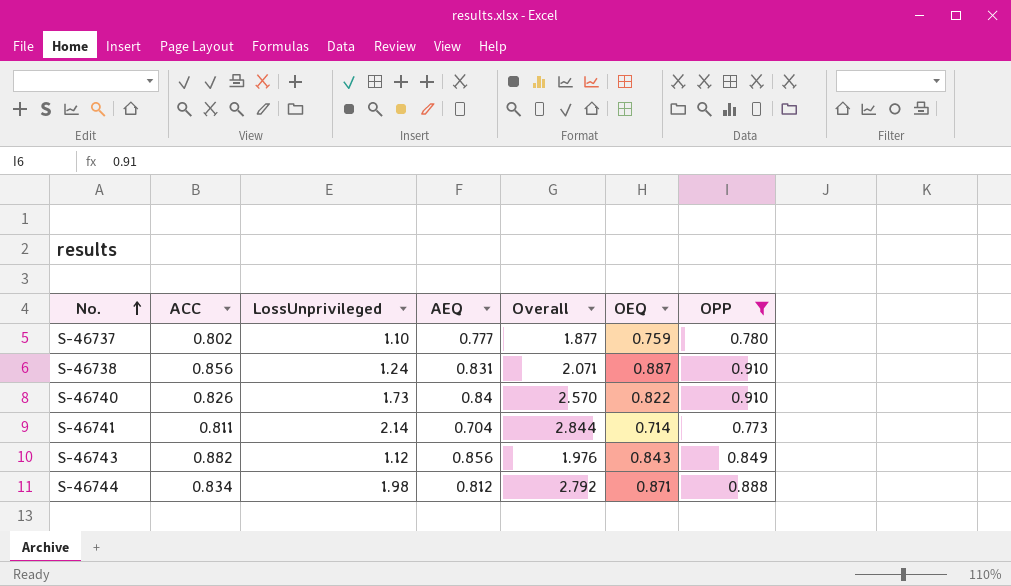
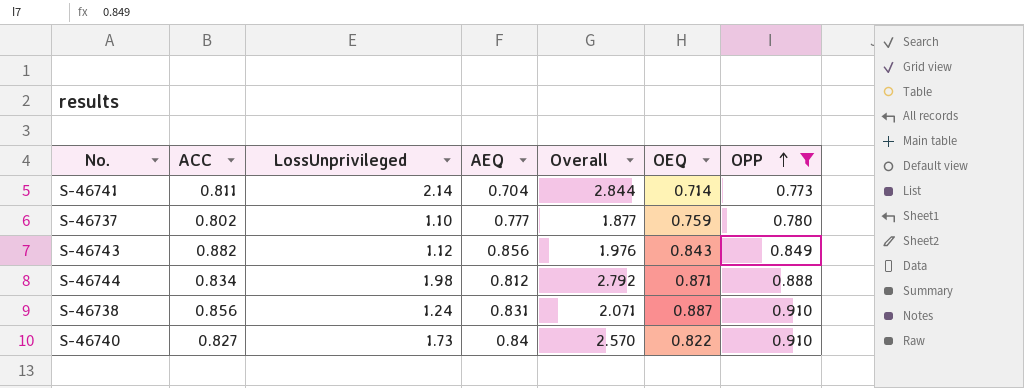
row order: No. ascending -> OPP ascending
S-46740 | ACC: 0.826 -> 0.827

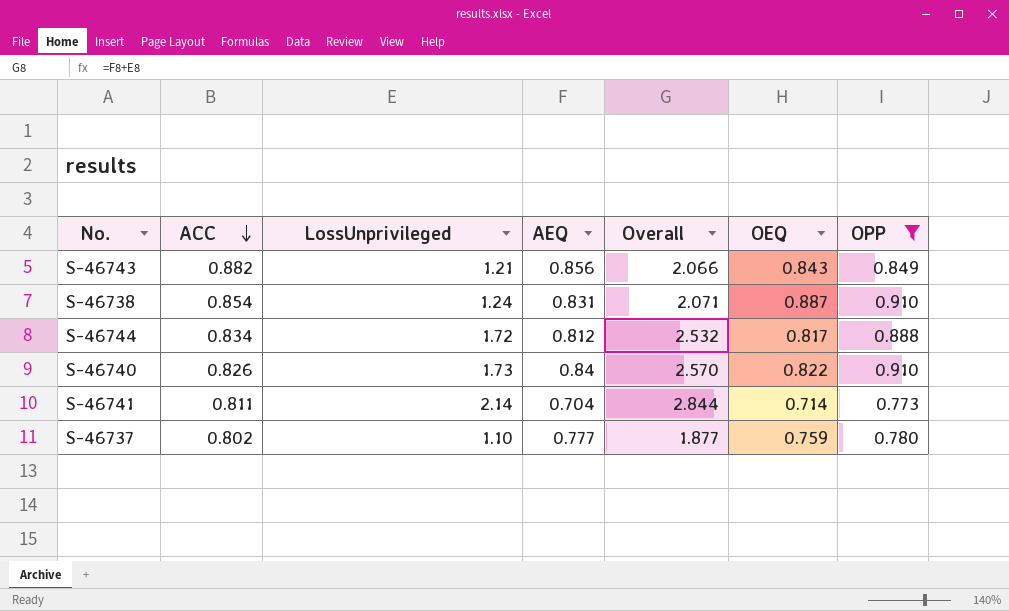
row order: OPP ascending -> ACC descending
S-46743 | LossUnprivileged: 1.12 -> 1.21
S-46743 | Overall: 1.976 -> 2.066
S-46738 | ACC: 0.856 -> 0.854
S-46744 | LossUnprivileged: 1.98 -> 1.72
S-46744 | Overall: 2.792 -> 2.532
S-46744 | OEQ: 0.871 -> 0.817
S-46740 | ACC: 0.827 -> 0.826

